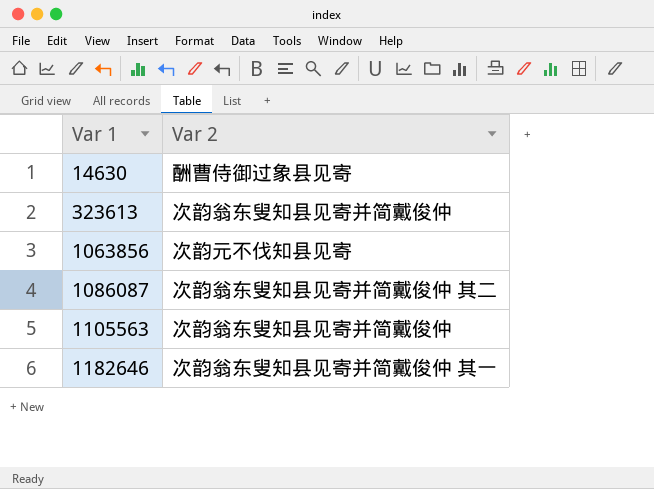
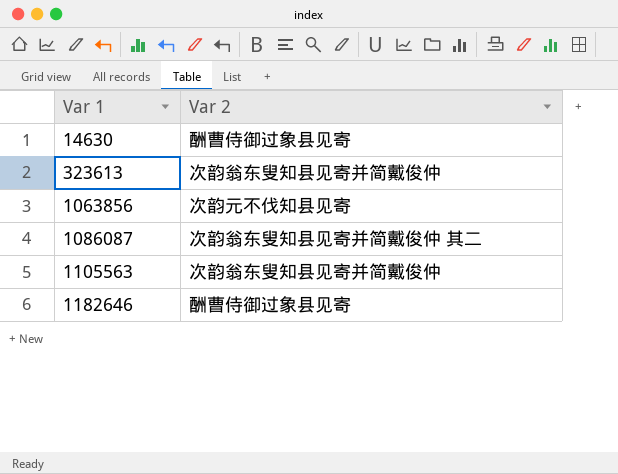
1182646 | Var 2: 次韵翁东叟知县见寄并简戴俊仲 其一 -> 酬曹侍御过象县见寄

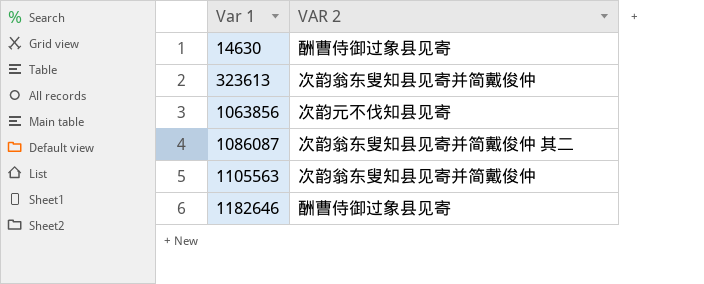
column name: Var 2 -> VAR 2

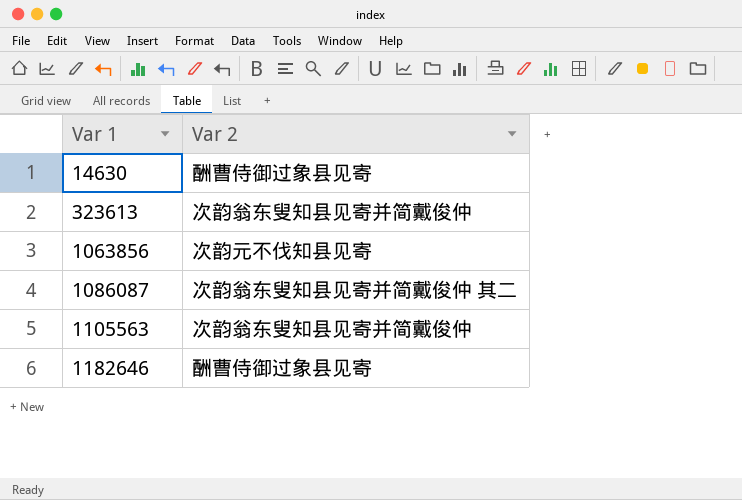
column name: VAR 2 -> Var 2

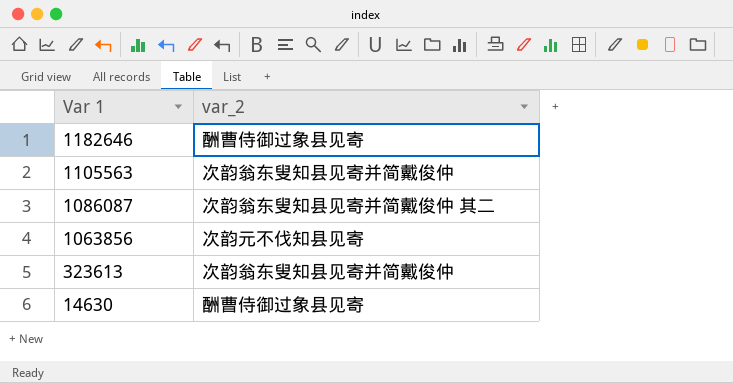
row order: Var 1 ascending -> Var 1 descending
column name: Var 2 -> var_2

